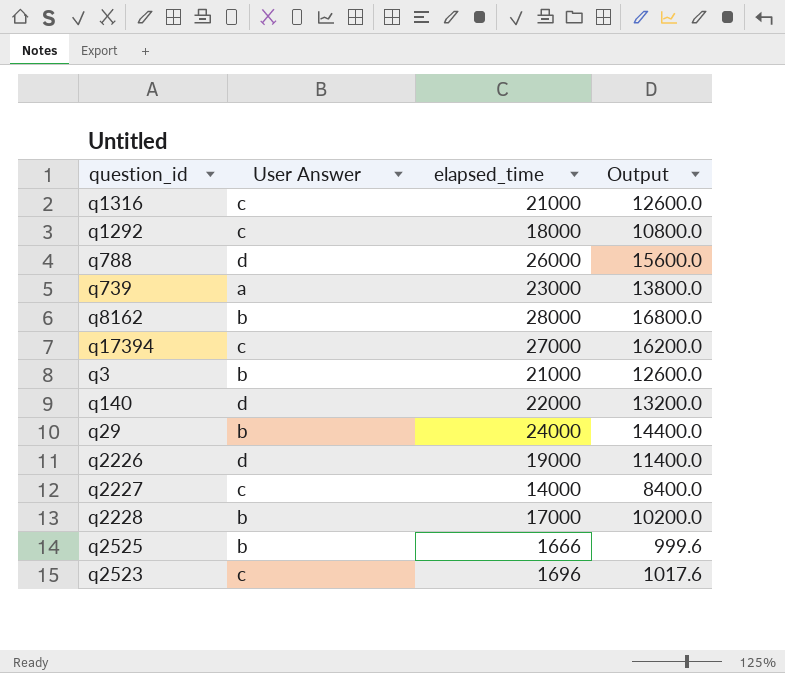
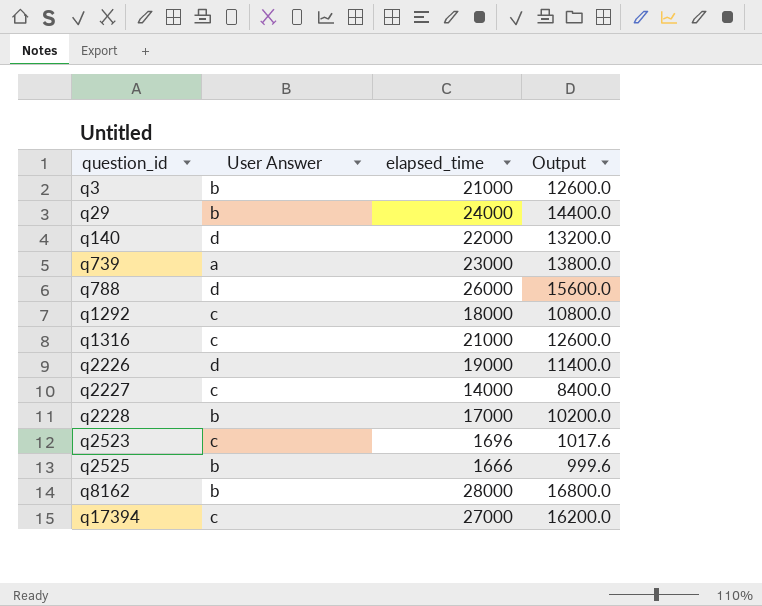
row order: none -> question_id ascending

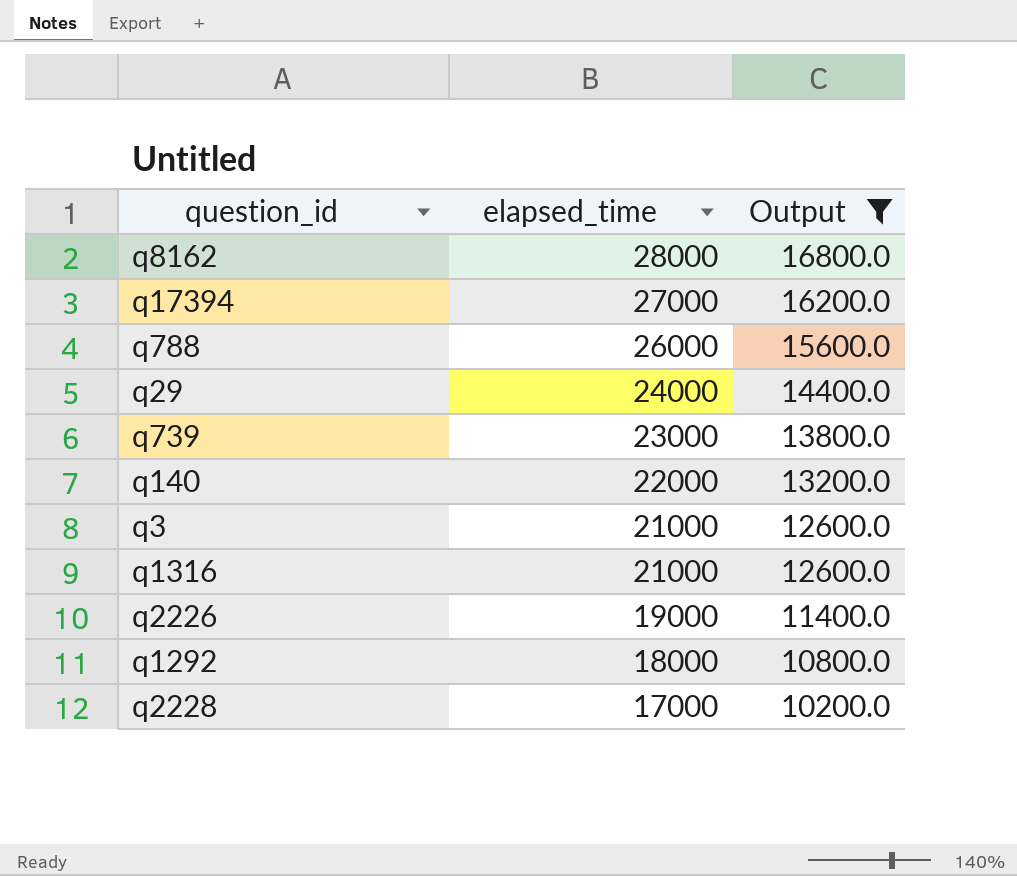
filter: none -> Output >= 10200.0
row order: question_id ascending -> elapsed_time descending
column User Answer | position: 2 -> none

